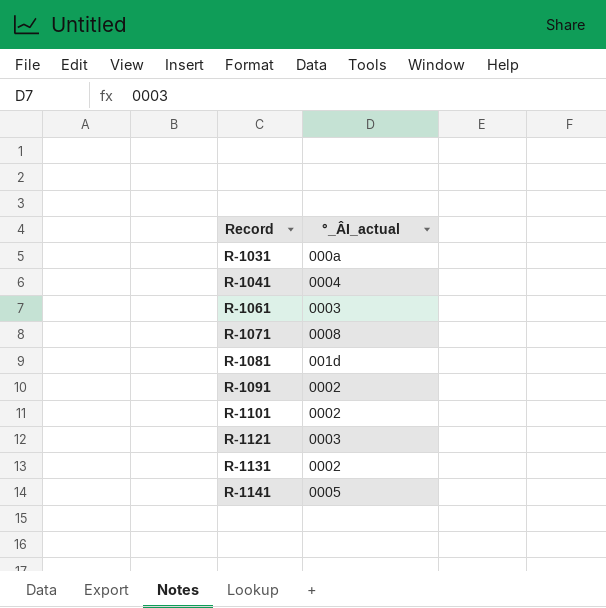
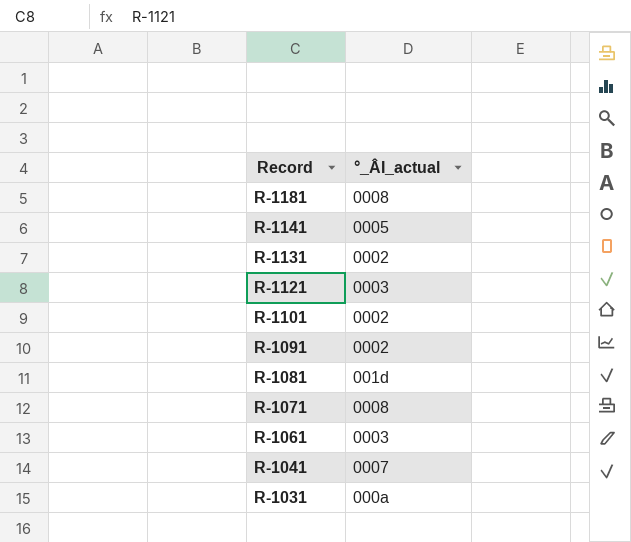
row order: Record ascending -> Record descending
row R-1181: none -> 0008
R-1041 | °_ÂI_actual: 0004 -> 0007

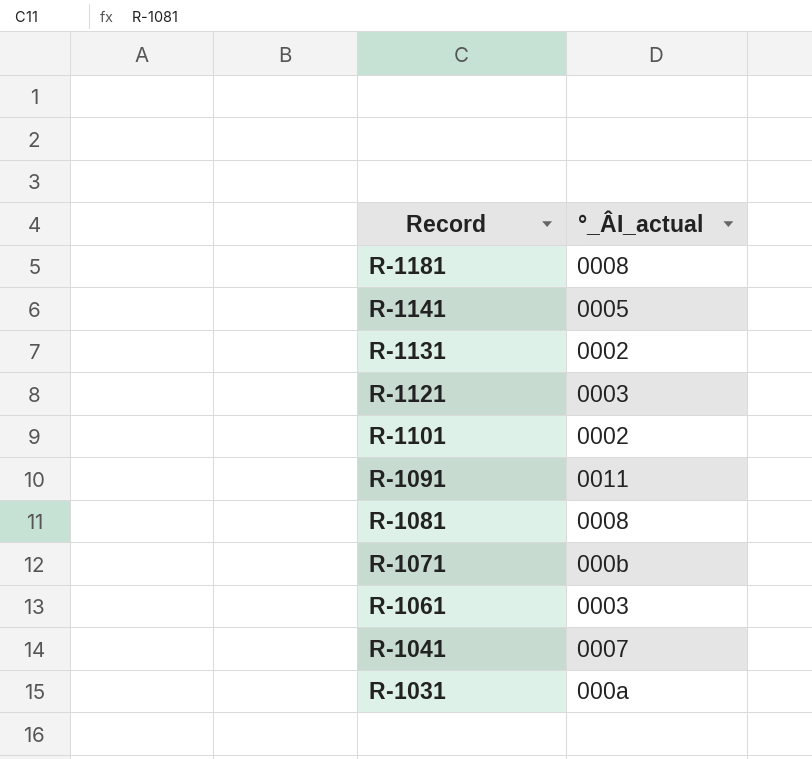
R-1091 | °_ÂI_actual: 0002 -> 0011
R-1081 | °_ÂI_actual: 001d -> 0008
R-1071 | °_ÂI_actual: 0008 -> 000b

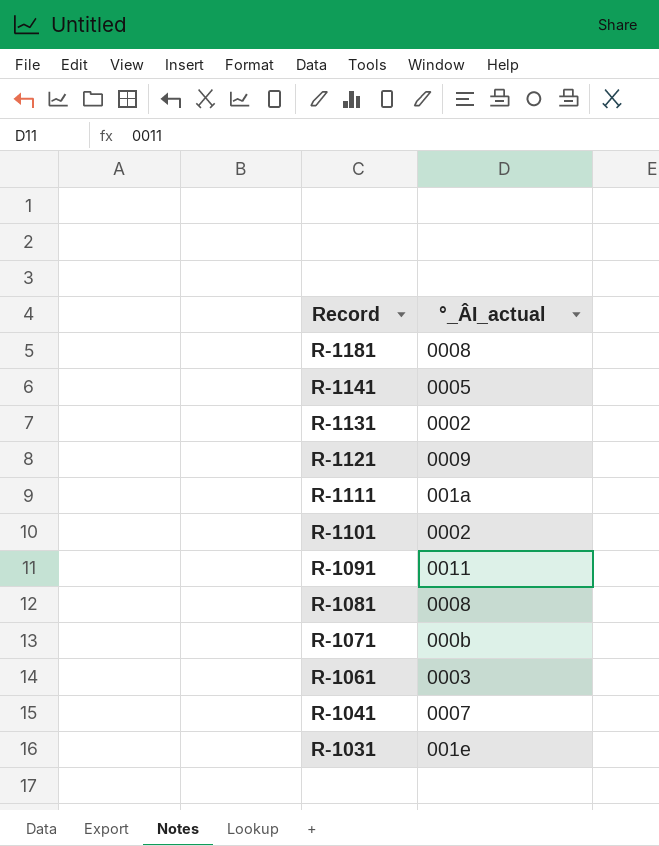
R-1121 | °_ÂI_actual: 0003 -> 0009
row R-1111: none -> 001a
R-1031 | °_ÂI_actual: 000a -> 001e

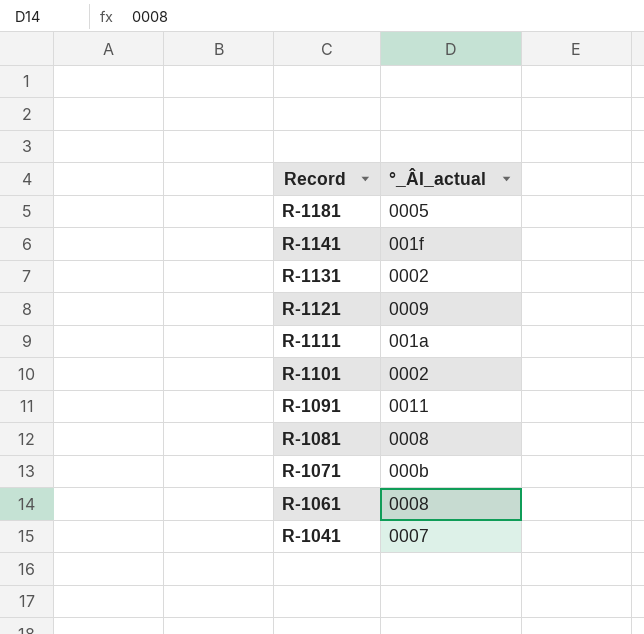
row R-1031: 001e -> none
R-1181 | °_ÂI_actual: 0008 -> 0005
R-1141 | °_ÂI_actual: 0005 -> 001f
R-1061 | °_ÂI_actual: 0003 -> 0008

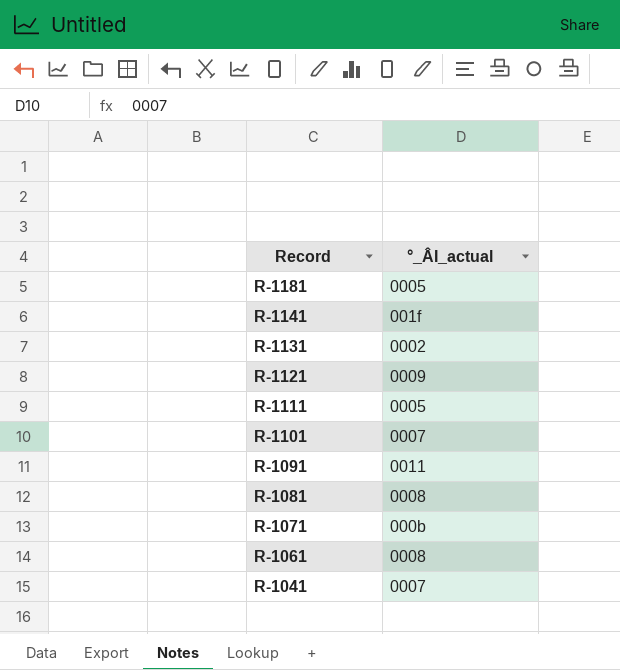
R-1111 | °_ÂI_actual: 001a -> 0005
R-1101 | °_ÂI_actual: 0002 -> 0007

